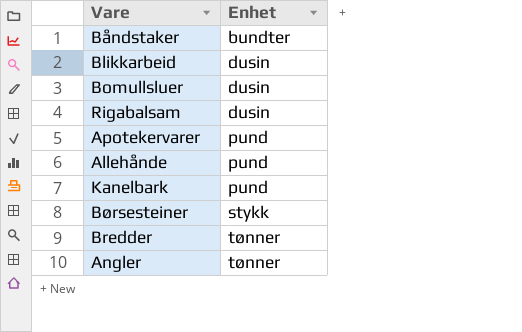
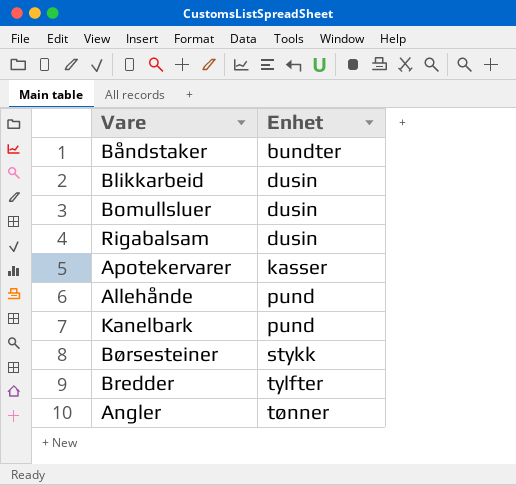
Apotekervarer | Enhet: pund -> kasser
Bredder | Enhet: tønner -> tylfter

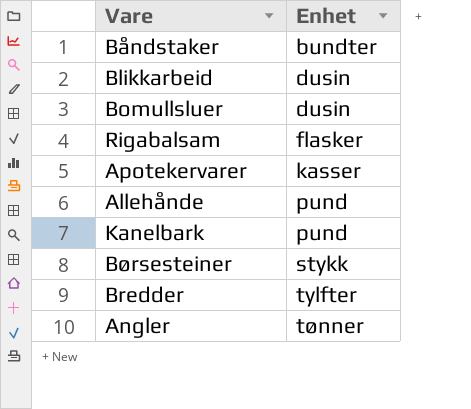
Rigabalsam | Enhet: dusin -> flasker

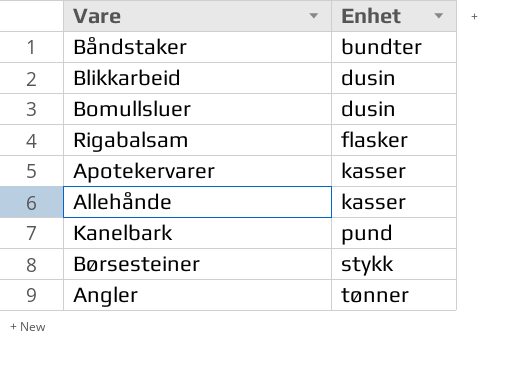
row Bredder: tylfter -> none
Allehånde | Enhet: pund -> kasser

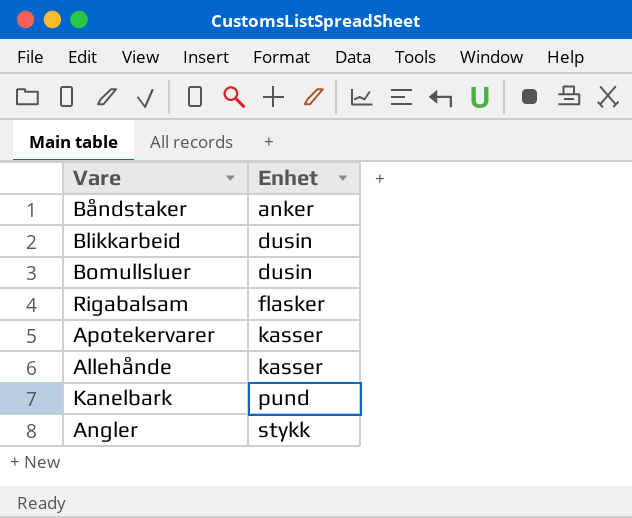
row Børsesteiner: stykk -> none
Båndstaker | Enhet: bundter -> anker
Angler | Enhet: tønner -> stykk

